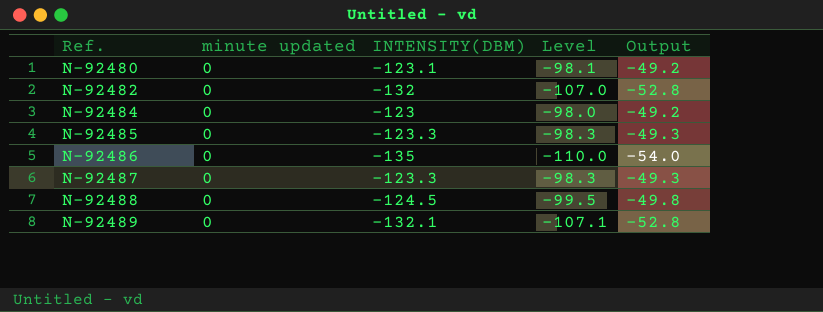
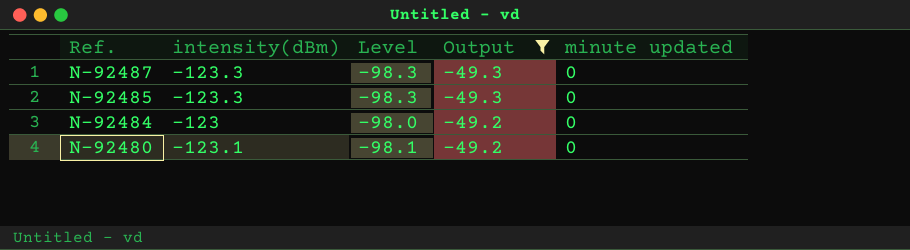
filter: none -> Output >= -49.3
row order: Ref. ascending -> Ref. descending
column name: INTENSITY(DBM) -> intensity(dBm)
column minute updated | position: 2 -> 5

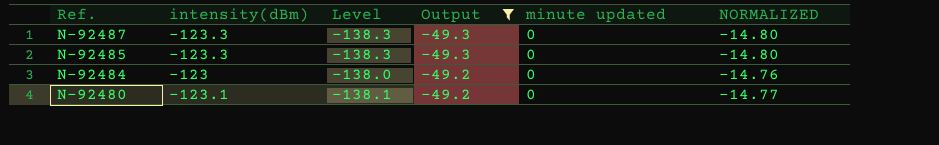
column Level | formula: [intensity(dBm)] + 25 -> [intensity(dBm)] - 15
column NORMALIZED | formula: none -> [intensity(dBm)] * 0.12

